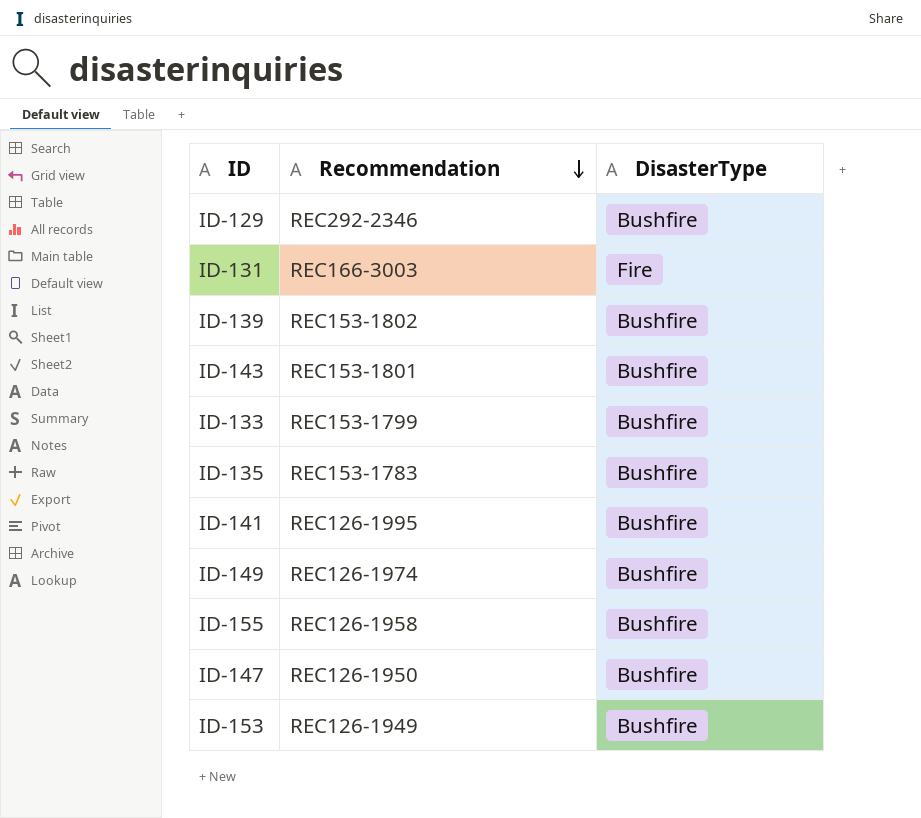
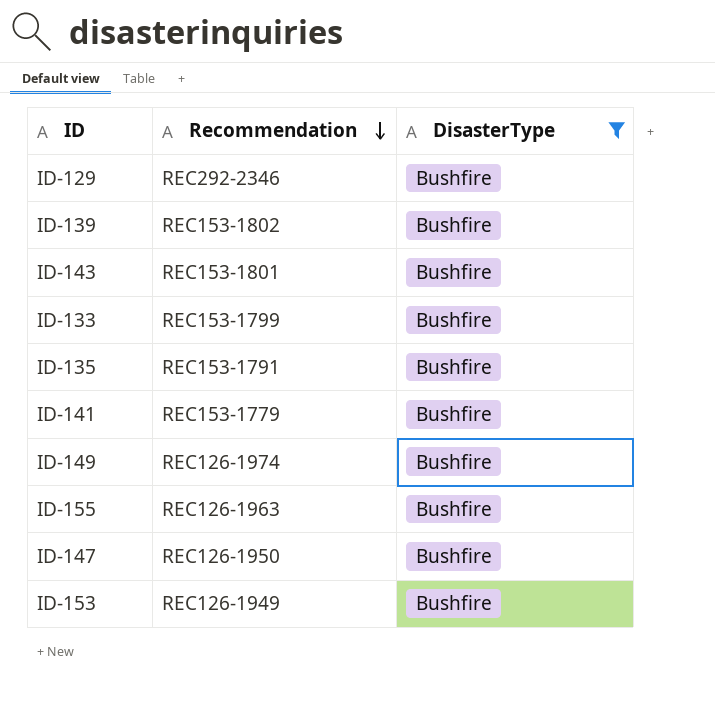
filter: none -> DisasterType = Bushfire
ID-135 | Recommendation: REC153-1783 -> REC153-1791
ID-141 | Recommendation: REC126-1995 -> REC153-1779
ID-155 | Recommendation: REC126-1958 -> REC126-1963

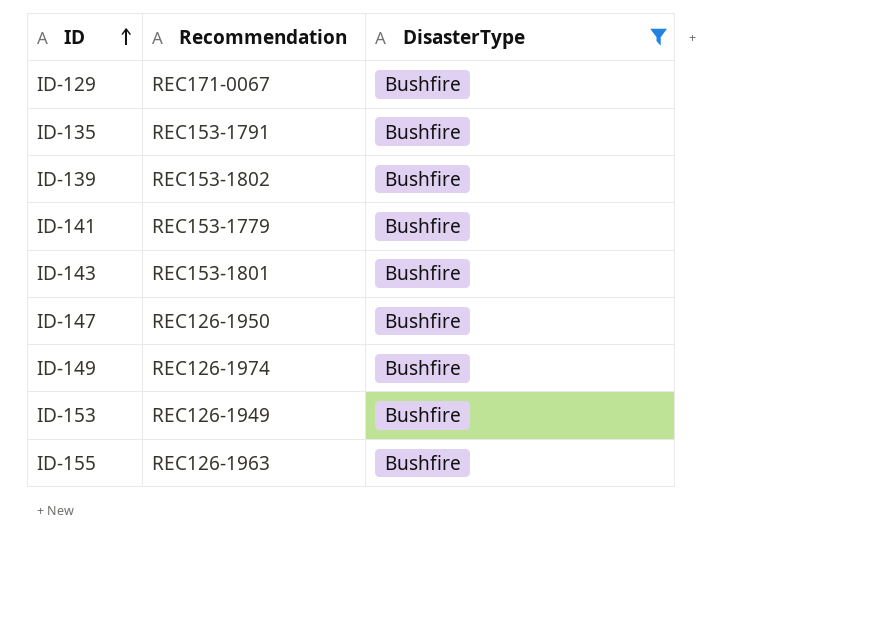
row order: Recommendation descending -> ID ascending
row ID-133: REC153-1799 | Bushfire -> none
ID-129 | Recommendation: REC292-2346 -> REC171-0067

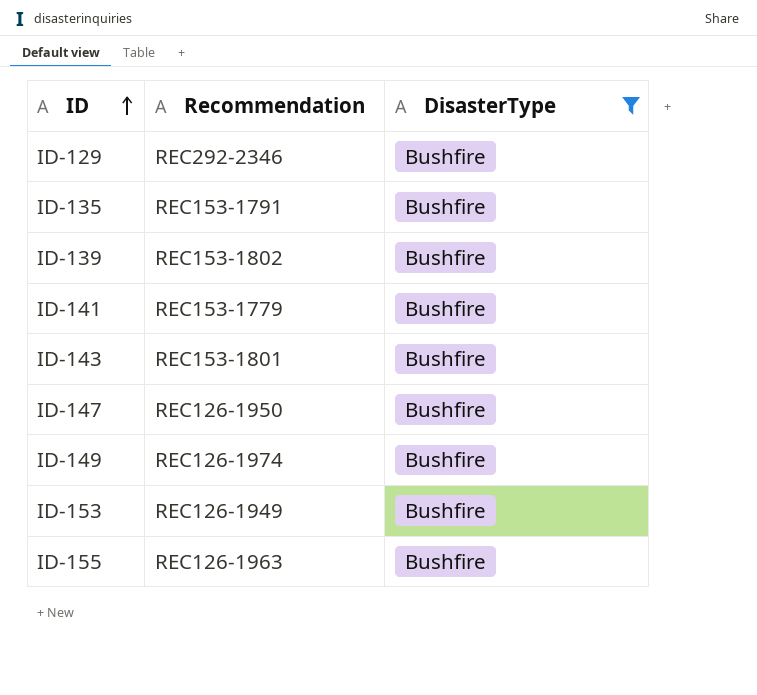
ID-129 | Recommendation: REC171-0067 -> REC292-2346

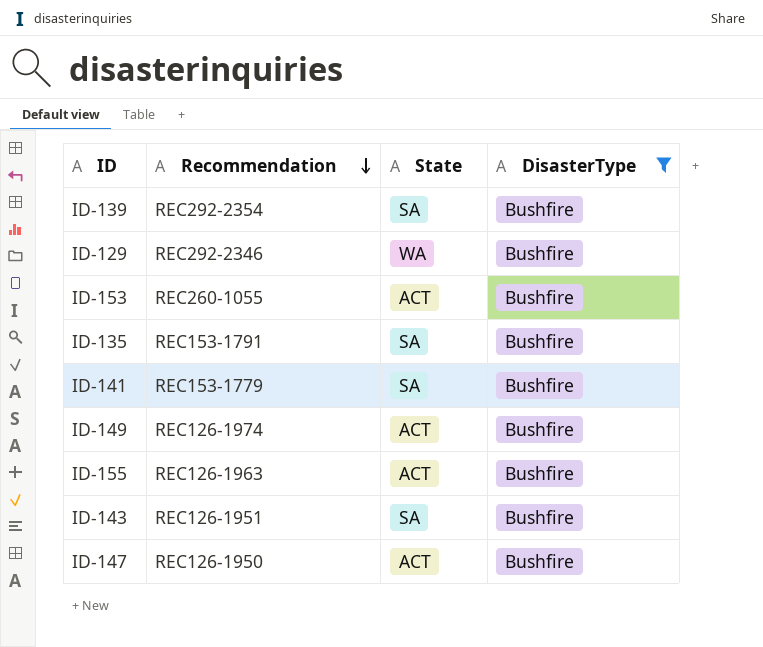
row order: ID ascending -> Recommendation descending
column State | position: none -> 3
ID-139 | Recommendation: REC153-1802 -> REC292-2354
ID-153 | Recommendation: REC126-1949 -> REC260-1055
ID-143 | Recommendation: REC153-1801 -> REC126-1951

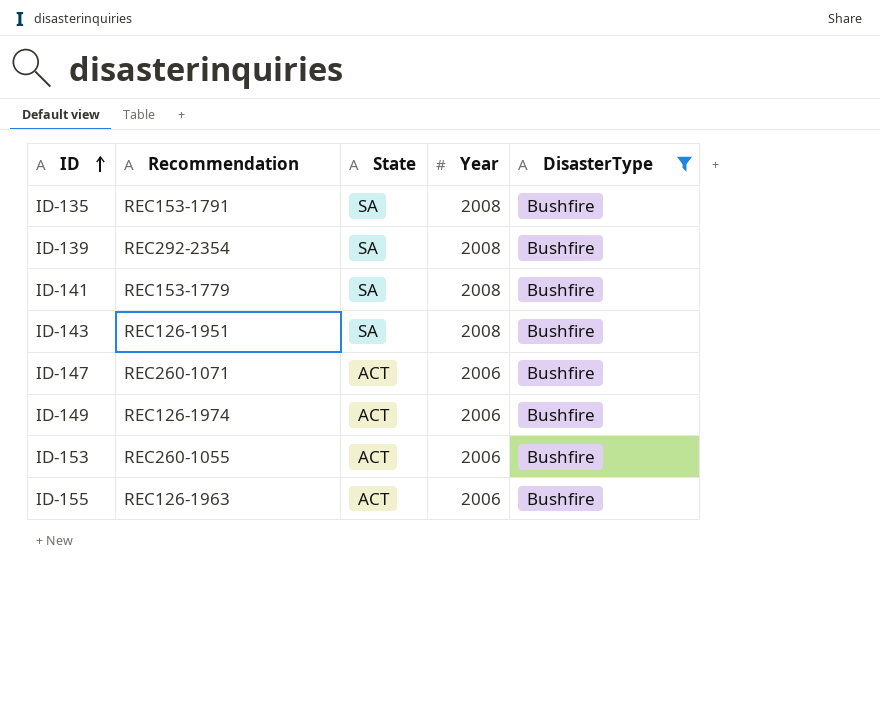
row order: Recommendation descending -> ID ascending
column Year | position: none -> 4
row ID-129: REC292-2346 | WA | Bushfire -> none
ID-147 | Recommendation: REC126-1950 -> REC260-1071

